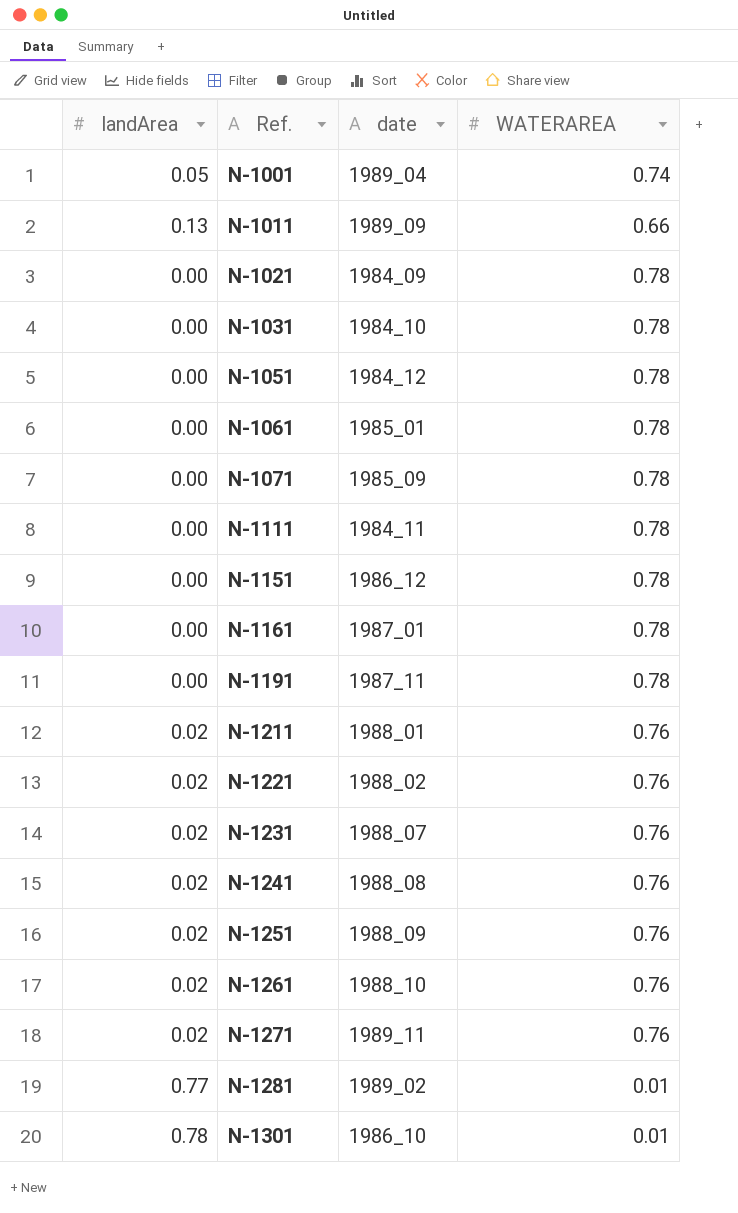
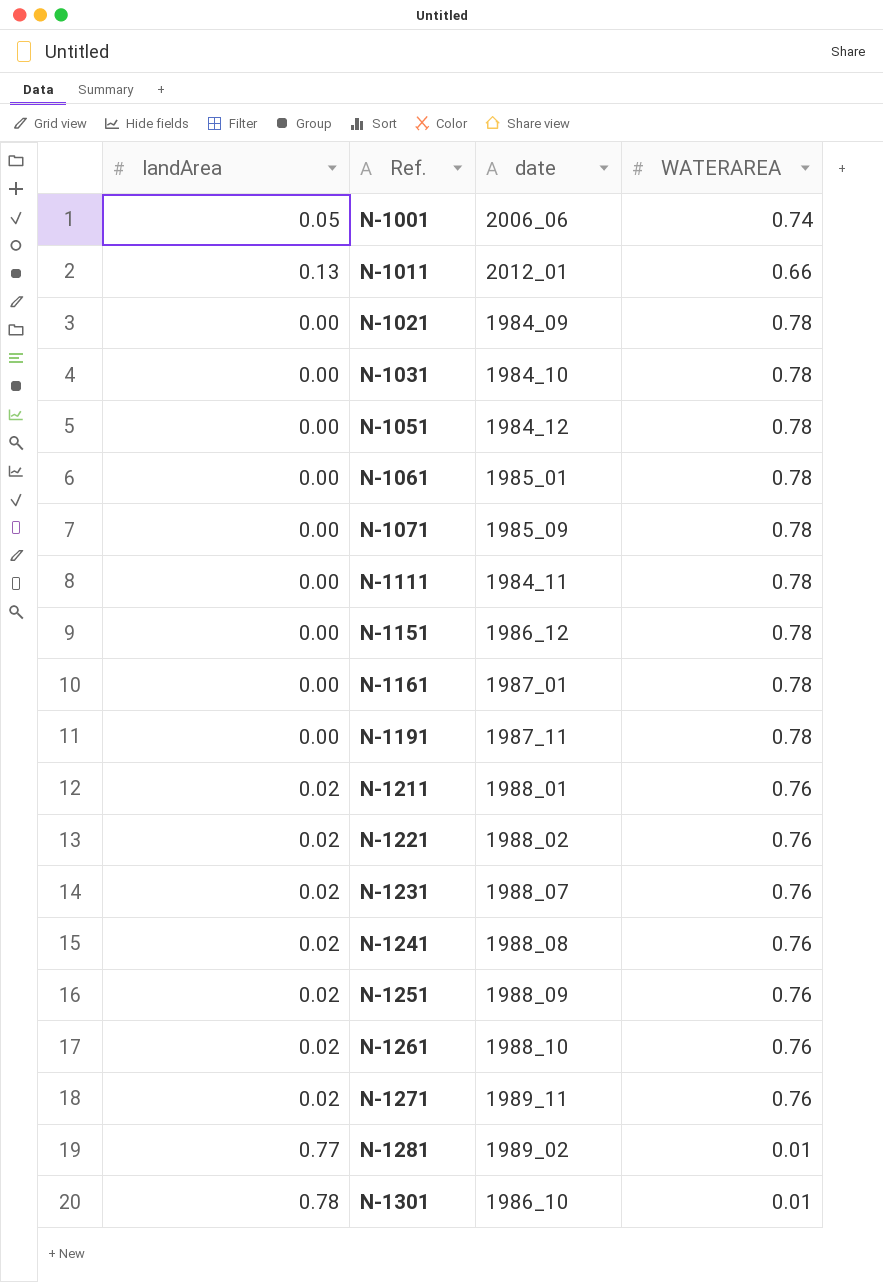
N-1001 | date: 1989_04 -> 2006_06
N-1011 | date: 1989_09 -> 2012_01

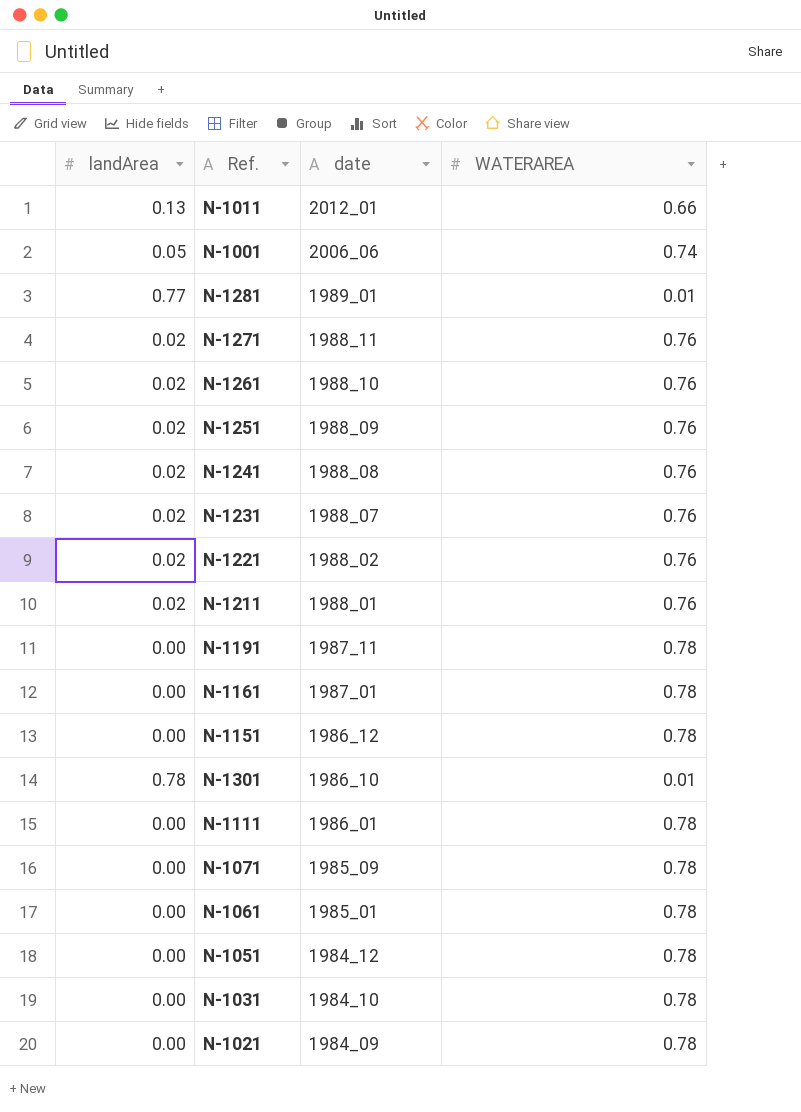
row order: Ref. ascending -> date descending
N-1281 | date: 1989_02 -> 1989_01
N-1271 | date: 1989_11 -> 1988_11
N-1111 | date: 1984_11 -> 1986_01

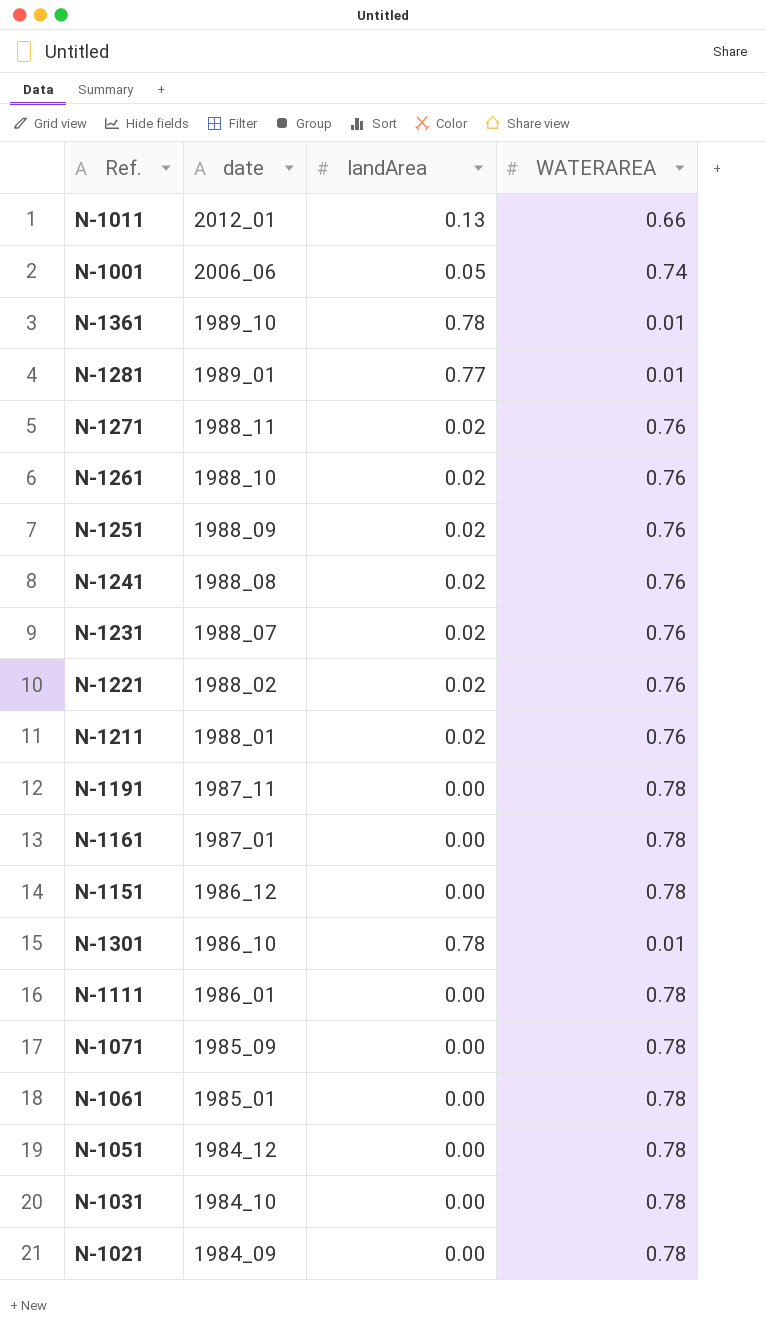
column landArea | position: 1 -> 3
row N-1361: none -> 1989_10 | 0.78 | 0.01

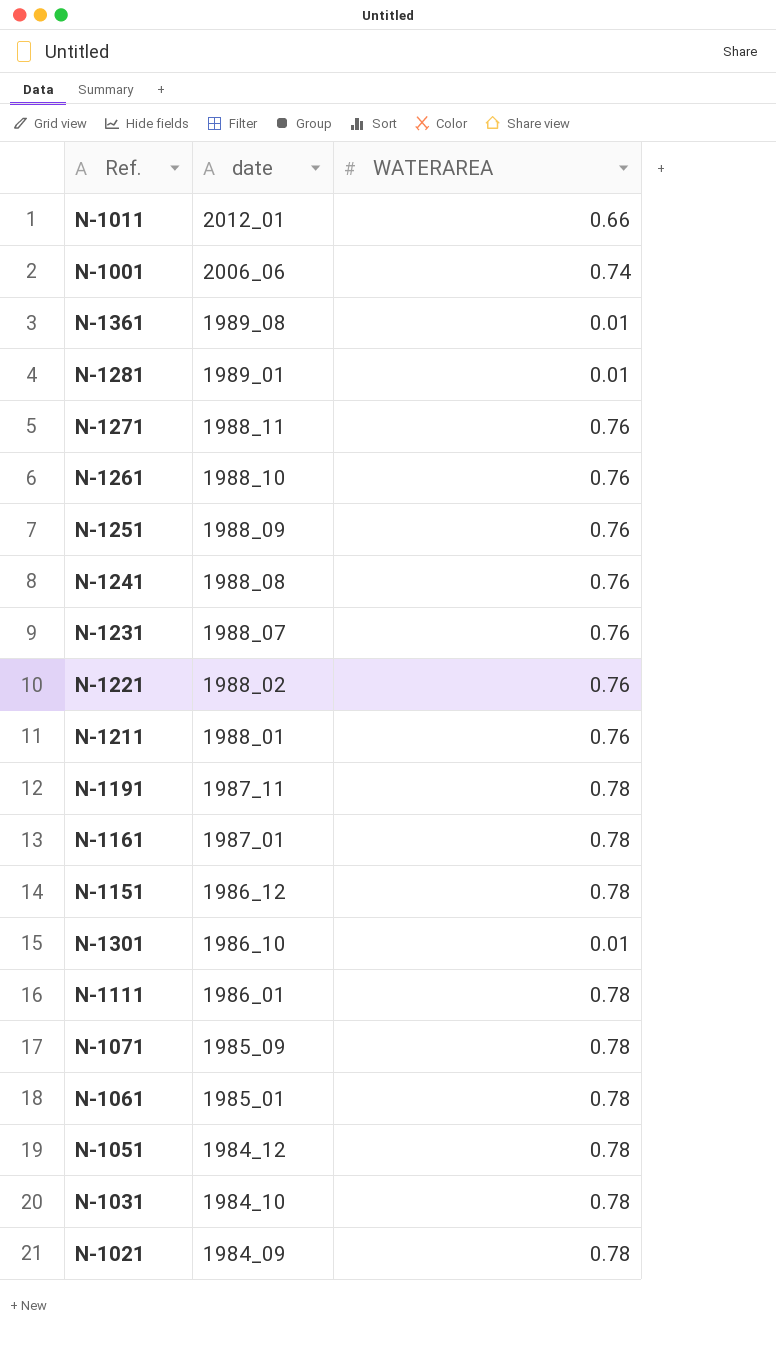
column landArea | position: 3 -> none
N-1361 | date: 1989_10 -> 1989_08

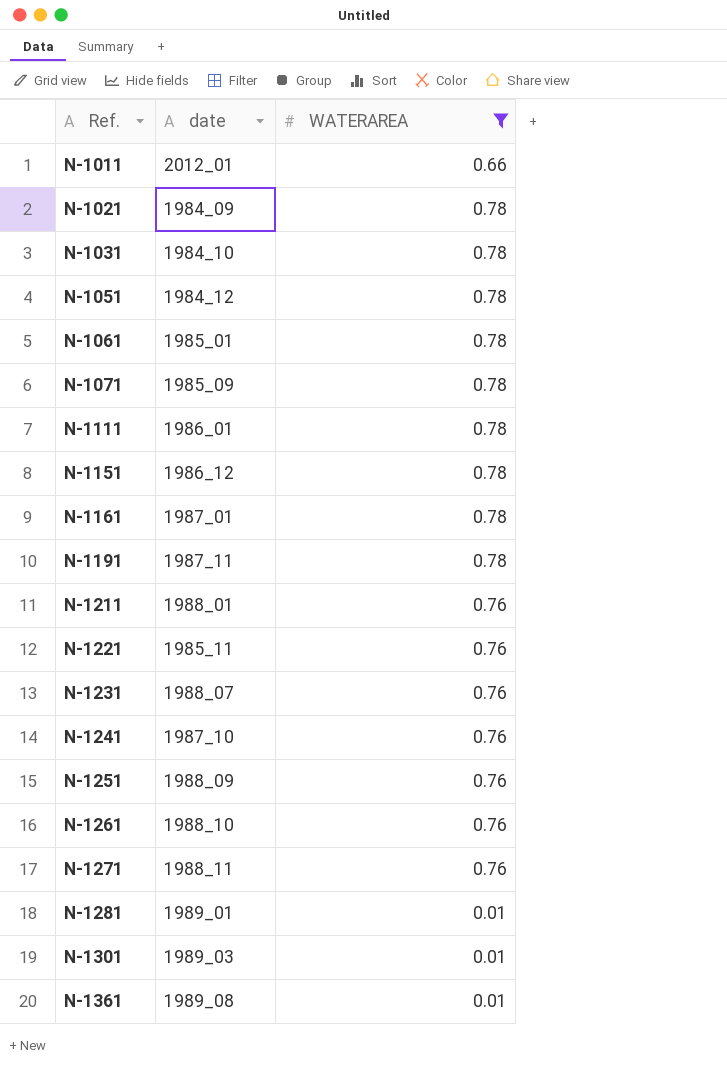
filter: none -> WATERAREA != 0.74
row order: date descending -> Ref. ascending
N-1221 | date: 1988_02 -> 1985_11
N-1241 | date: 1988_08 -> 1987_10
N-1301 | date: 1986_10 -> 1989_03

